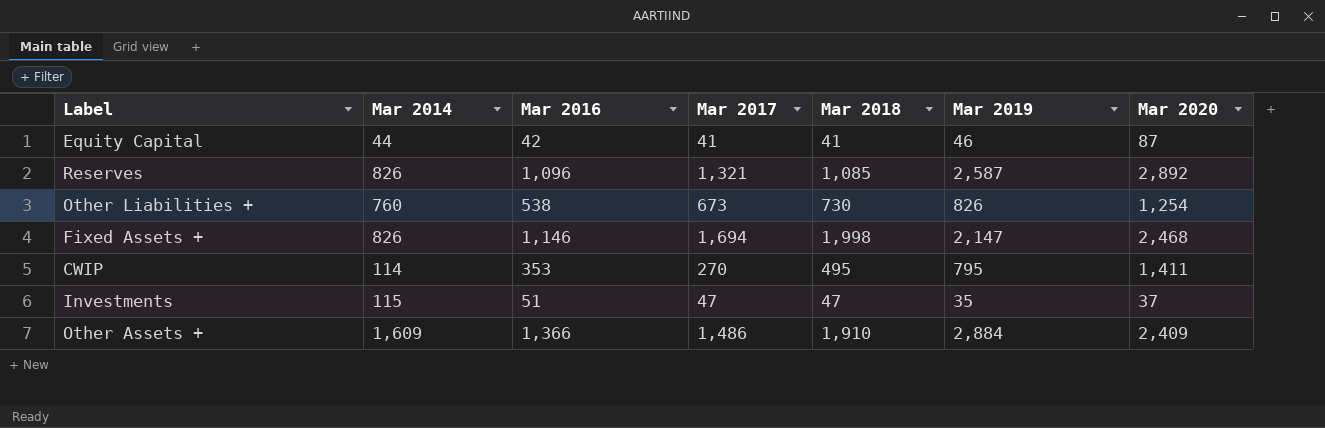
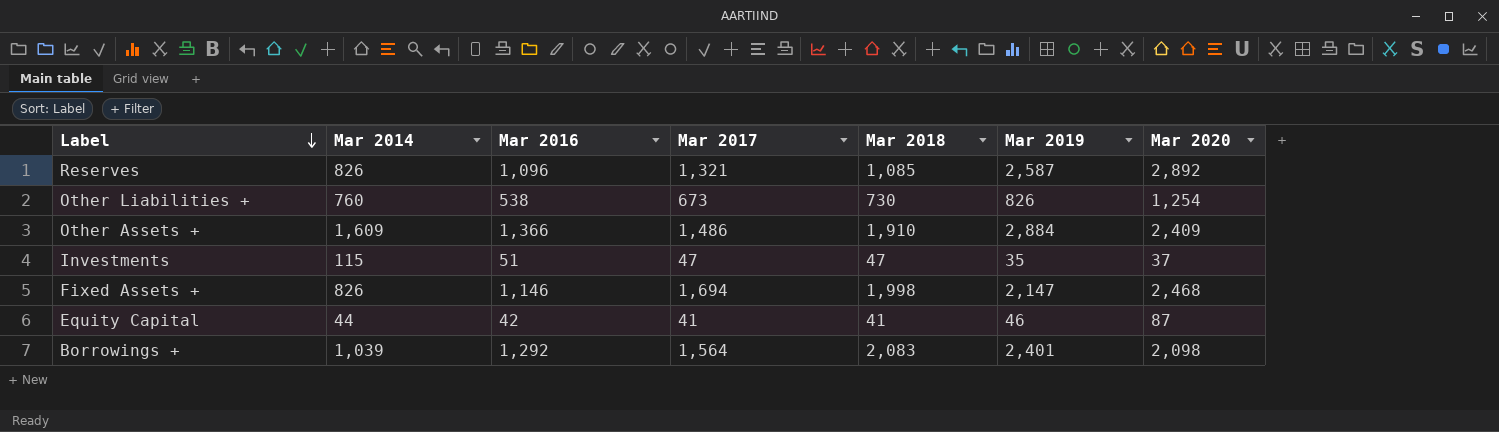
row order: none -> Label descending
row CWIP: 114 | 353 | 270 | 495 | 795 | 1,411 -> none
row Borrowings +: none -> 1,039 | 1,292 | 1,564 | 2,083 | 2,401 | 2,098

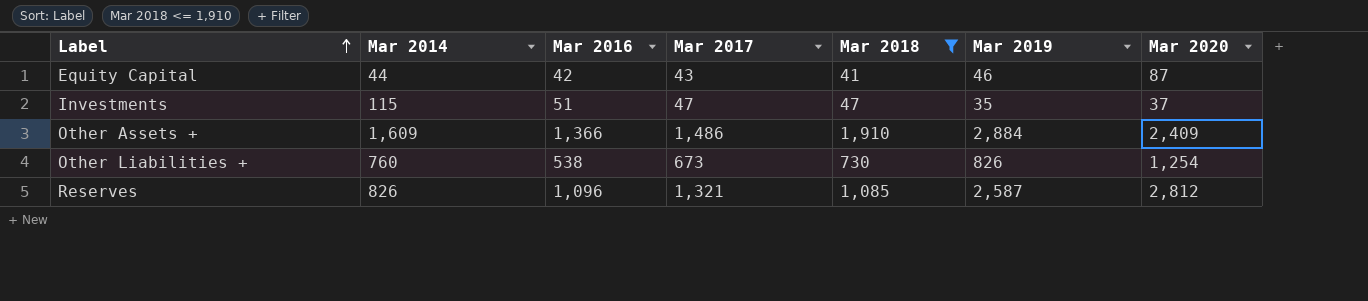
filter: none -> Mar 2018 <= 1,910
row order: Label descending -> Label ascending
Equity Capital | Mar 2017: 41 -> 43
Reserves | Mar 2020: 2,892 -> 2,812

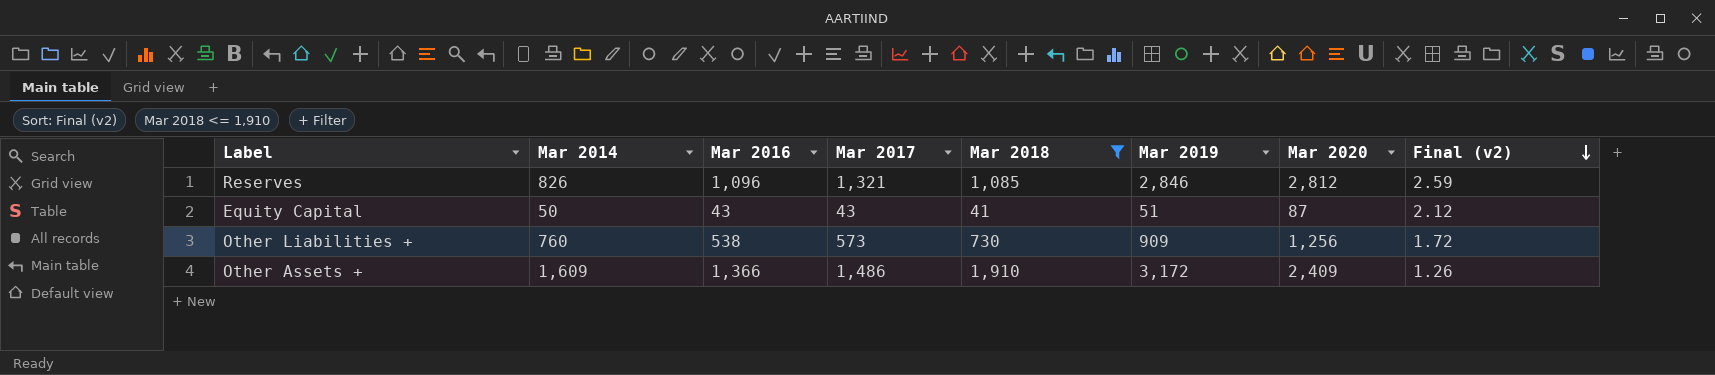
row order: Label ascending -> Final (v2) descending
column Final (v2) | formula: none -> [Mar 2020] / [Mar 2018]
row Investments: 115 | 51 | 47 | 47 | 35 | 37 -> none
Reserves | Mar 2019: 2,587 -> 2,846
Equity Capital | Mar 2014: 44 -> 50
Equity Capital | Mar 2016: 42 -> 43
Equity Capital | Mar 2019: 46 -> 51
Other Liabilities + | Mar 2017: 673 -> 573
Other Liabilities + | Mar 2019: 826 -> 909
Other Liabilities + | Mar 2020: 1,254 -> 1,256
Other Assets + | Mar 2019: 2,884 -> 3,172

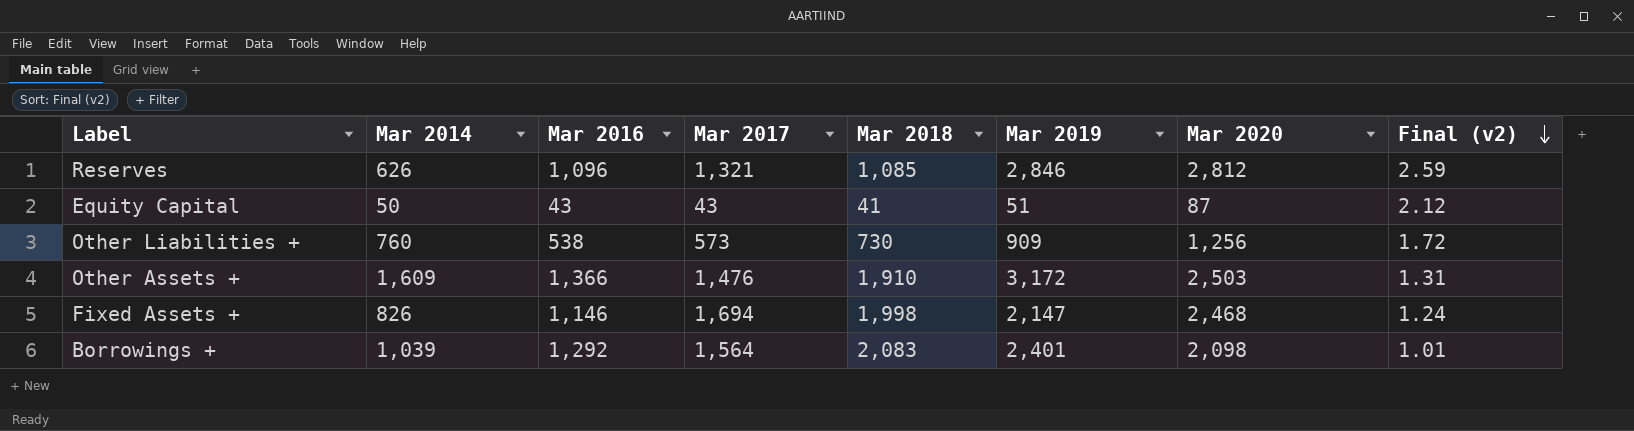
filter: Mar 2018 <= 1,910 -> none
Reserves | Mar 2014: 826 -> 626
Other Assets + | Mar 2017: 1,486 -> 1,476
Other Assets + | Mar 2020: 2,409 -> 2,503
Other Assets + | Final (v2): 1.26 -> 1.31

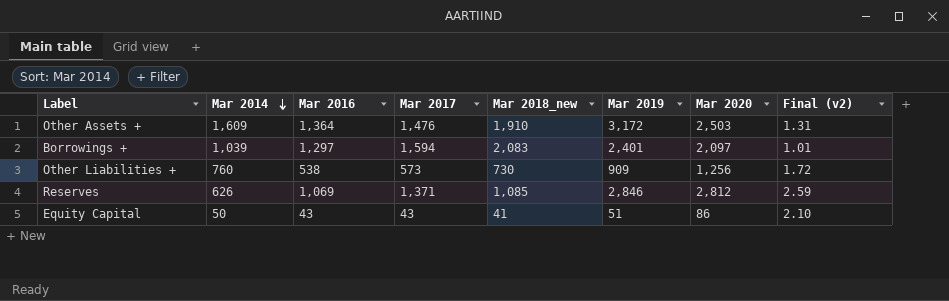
row order: Final (v2) descending -> Mar 2014 descending
column name: Mar 2018 -> Mar 2018_new
row Fixed Assets +: 826 | 1,146 | 1,694 | 1,998 | 2,147 | 2,468 | 1.24 -> none
Other Assets + | Mar 2016: 1,366 -> 1,364
Borrowings + | Mar 2016: 1,292 -> 1,297
Borrowings + | Mar 2017: 1,564 -> 1,594
Borrowings + | Mar 2020: 2,098 -> 2,097
Reserves | Mar 2016: 1,096 -> 1,069
Reserves | Mar 2017: 1,321 -> 1,371
Equity Capital | Mar 2020: 87 -> 86
Equity Capital | Final (v2): 2.12 -> 2.10

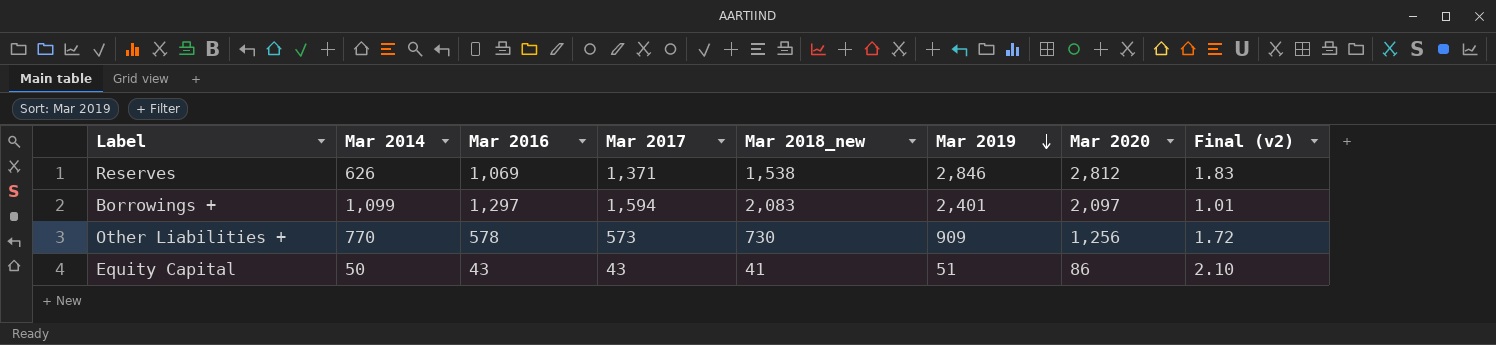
row order: Mar 2014 descending -> Mar 2019 descending
row Other Assets +: 1,609 | 1,364 | 1,476 | 1,910 | 3,172 | 2,503 | 1.31 -> none
Reserves | Mar 2018_new: 1,085 -> 1,538
Reserves | Final (v2): 2.59 -> 1.83
Borrowings + | Mar 2014: 1,039 -> 1,099
Other Liabilities + | Mar 2014: 760 -> 770
Other Liabilities + | Mar 2016: 538 -> 578

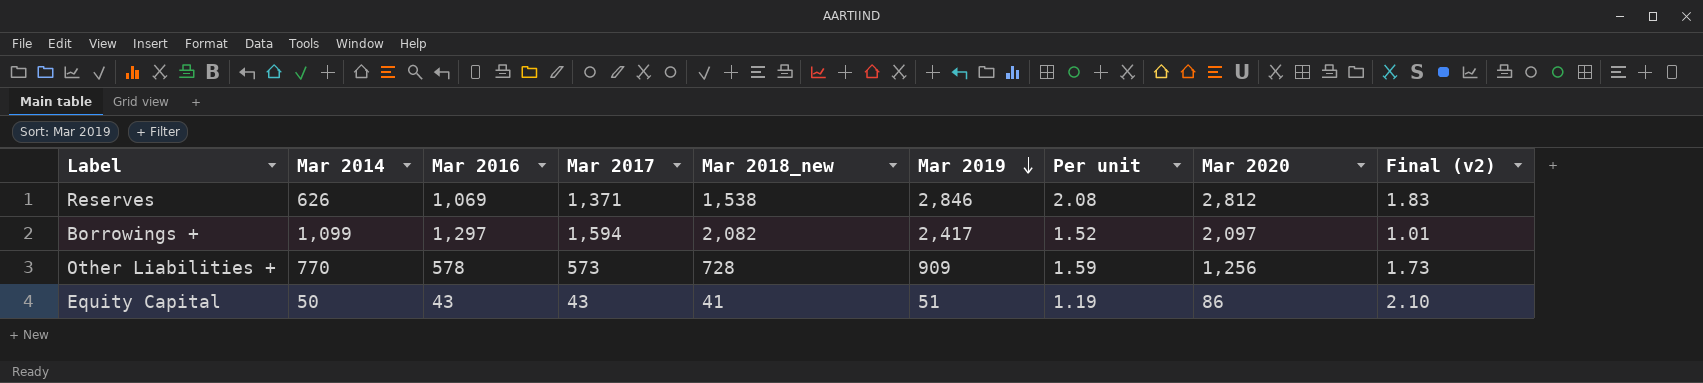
column Per unit | formula: none -> [Mar 2019] / [Mar 2017]
Borrowings + | Mar 2018_new: 2,083 -> 2,082
Borrowings + | Mar 2019: 2,401 -> 2,417
Other Liabilities + | Mar 2018_new: 730 -> 728
Other Liabilities + | Final (v2): 1.72 -> 1.73

